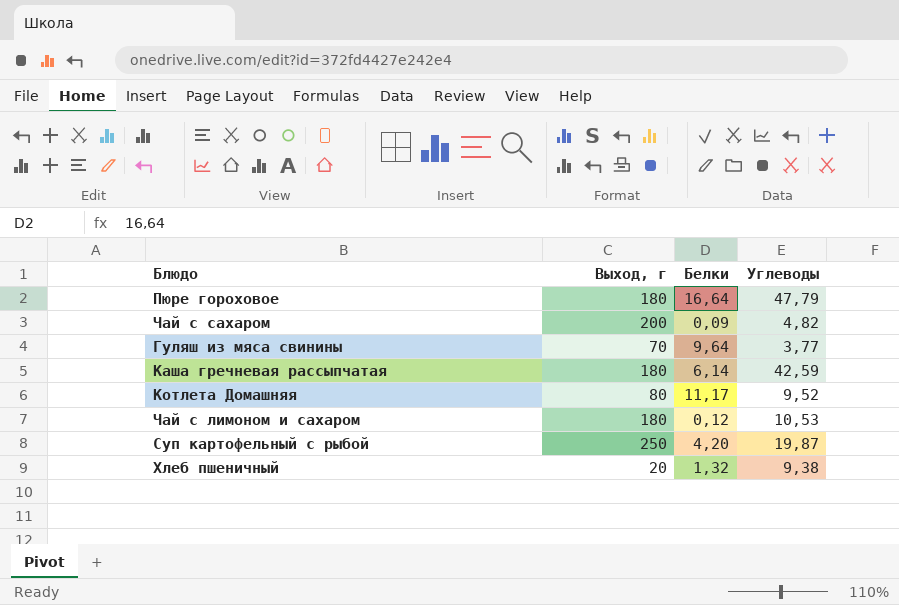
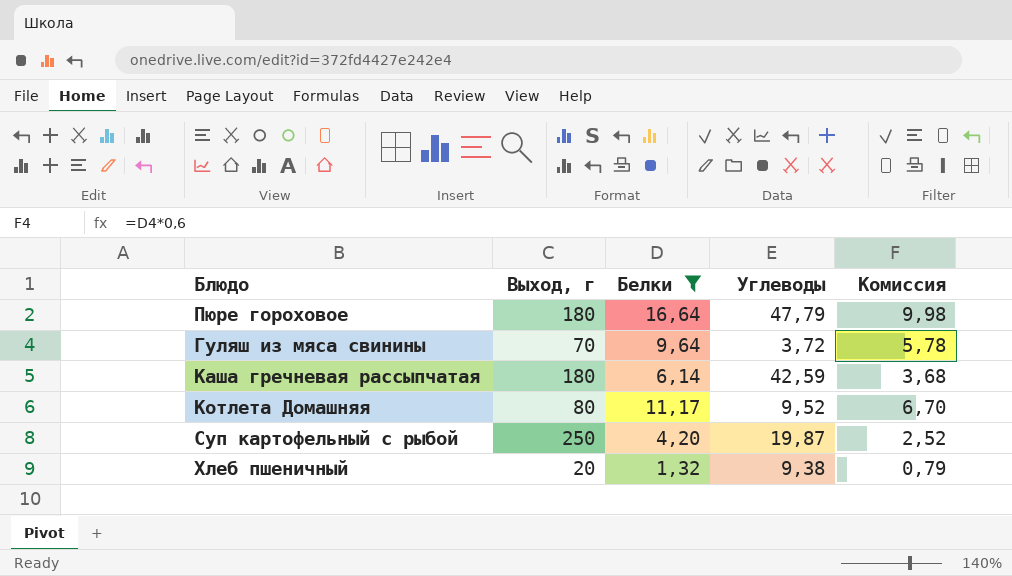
filter: none -> Белки >= 1,32
column Комиссия | formula: none -> [Белки] * 0,6
Гуляш из мяса свинины | Углеводы: 3,77 -> 3,72

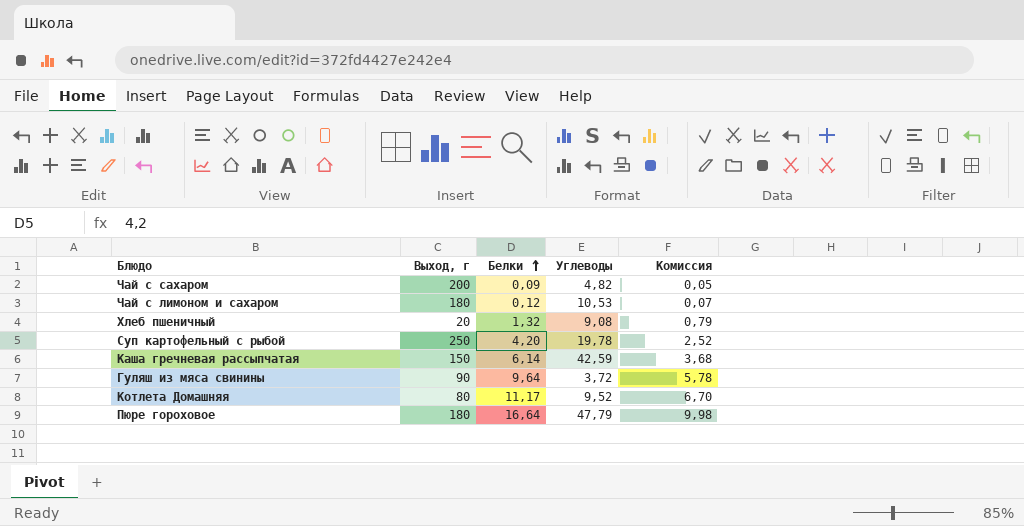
filter: Белки >= 1,32 -> none
row order: none -> Белки ascending
Хлеб пшеничный | Углеводы: 9,38 -> 9,08
Суп картофельный с рыбой | Углеводы: 19,87 -> 19,78
Каша гречневая рассыпчатая | Выход, г: 180 -> 150
Гуляш из мяса свинины | Выход, г: 70 -> 90

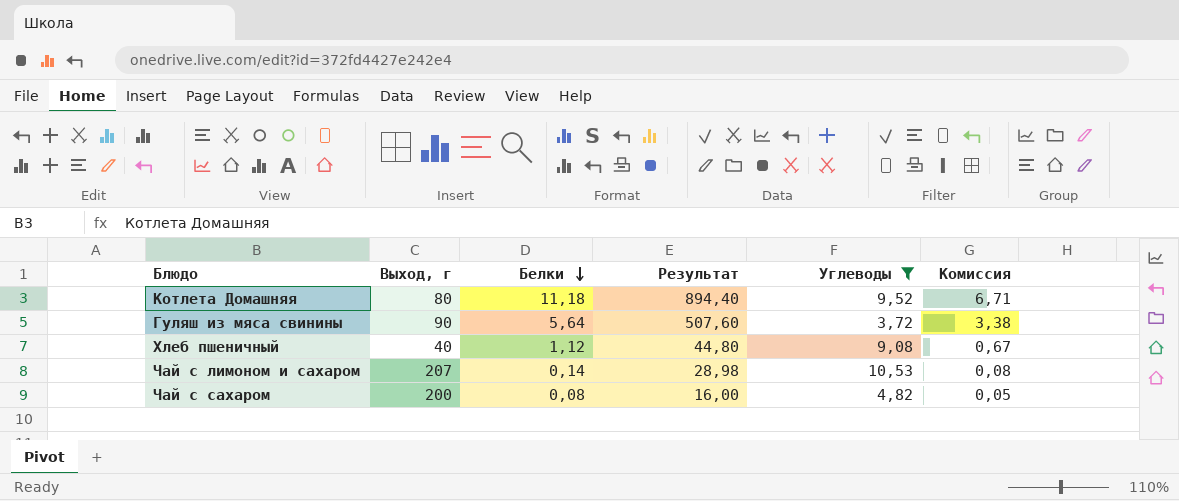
filter: none -> Углеводы <= 10,53
row order: Белки ascending -> Белки descending
column Результат | formula: none -> [Выход, г] * [Белки]
Котлета Домашняя | Белки: 11,17 -> 11,18
Котлета Домашняя | Комиссия: 6,70 -> 6,71
Гуляш из мяса свинины | Белки: 9,64 -> 5,64
Гуляш из мяса свинины | Комиссия: 5,78 -> 3,38
Хлеб пшеничный | Выход, г: 20 -> 40
Хлеб пшеничный | Белки: 1,32 -> 1,12
Хлеб пшеничный | Комиссия: 0,79 -> 0,67
Чай с лимоном и сахаром | Выход, г: 180 -> 207
Чай с лимоном и сахаром | Белки: 0,12 -> 0,14
Чай с лимоном и сахаром | Комиссия: 0,07 -> 0,08
Чай с сахаром | Белки: 0,09 -> 0,08

